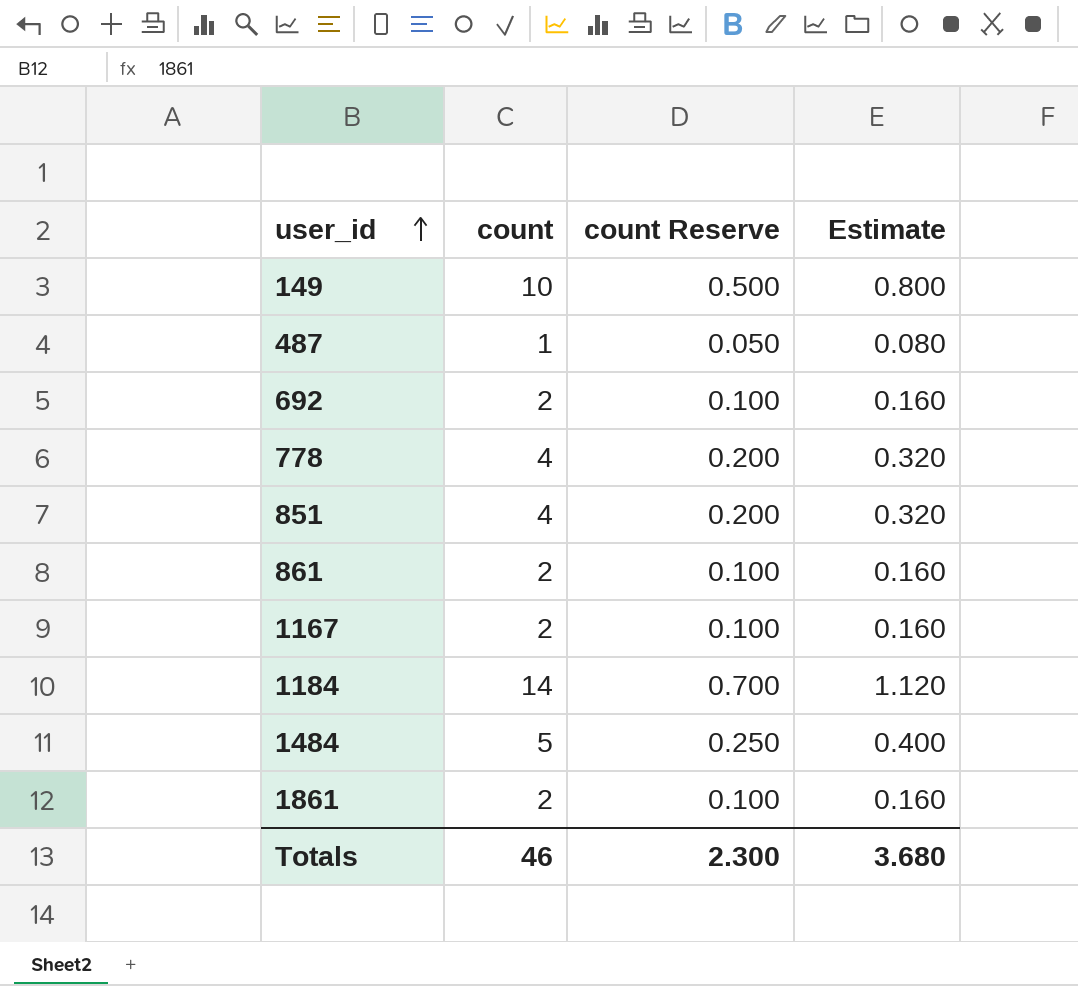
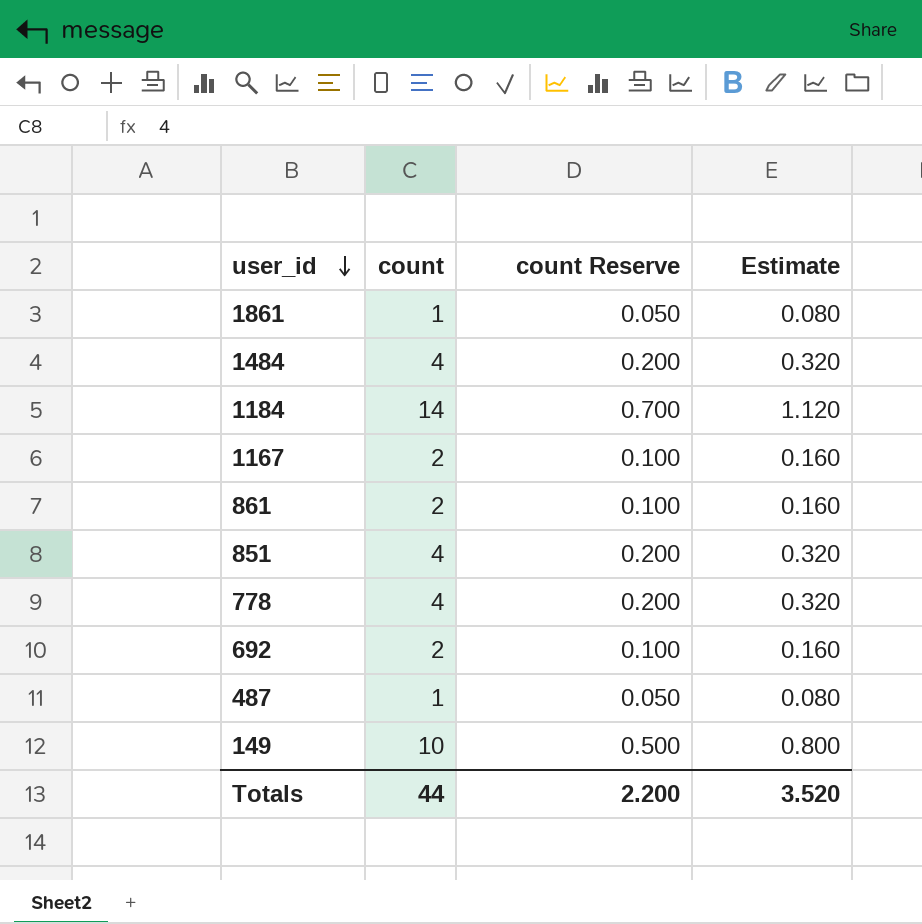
row order: user_id ascending -> user_id descending
1861 | count: 2 -> 1
1861 | count Reserve: 0.100 -> 0.050
1861 | Estimate: 0.160 -> 0.080
1484 | count: 5 -> 4
1484 | count Reserve: 0.250 -> 0.200
1484 | Estimate: 0.400 -> 0.320
Totals | count: 46 -> 44
Totals | count Reserve: 2.300 -> 2.200
Totals | Estimate: 3.680 -> 3.520

